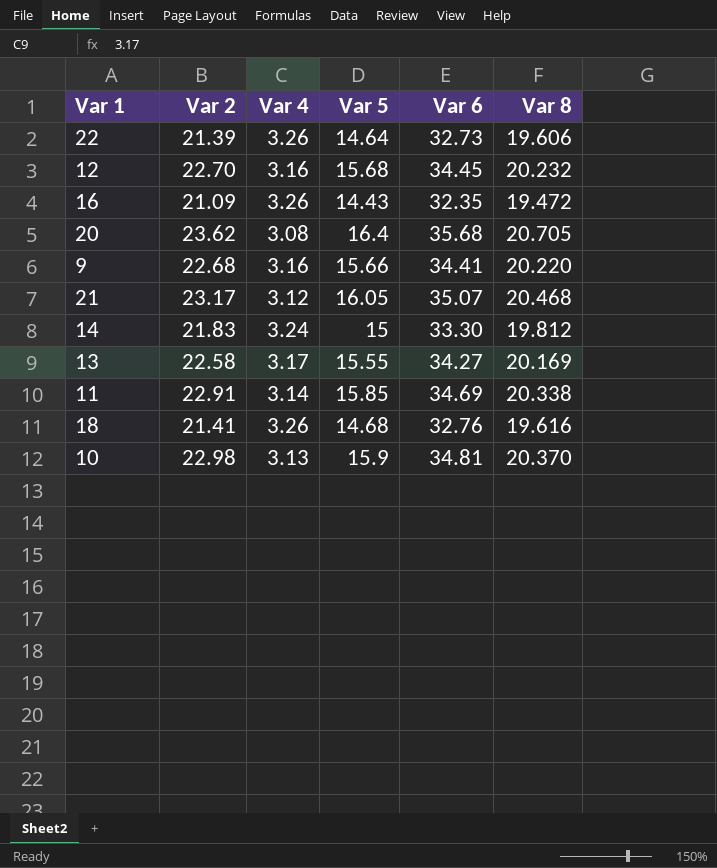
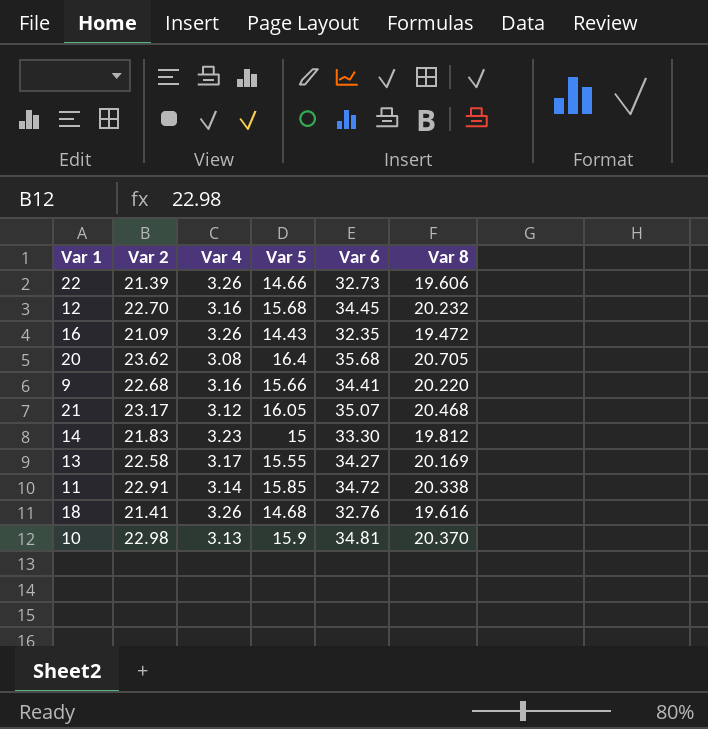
22 | Var 5: 14.64 -> 14.66
14 | Var 4: 3.24 -> 3.23
11 | Var 6: 34.69 -> 34.72

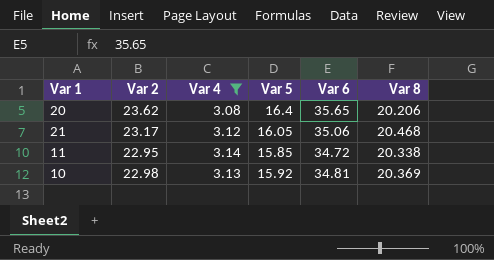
filter: none -> Var 4 <= 3.14
20 | Var 6: 35.68 -> 35.65
20 | Var 8: 20.705 -> 20.206
21 | Var 6: 35.07 -> 35.06
11 | Var 2: 22.91 -> 22.95
10 | Var 5: 15.9 -> 15.92
10 | Var 8: 20.370 -> 20.369

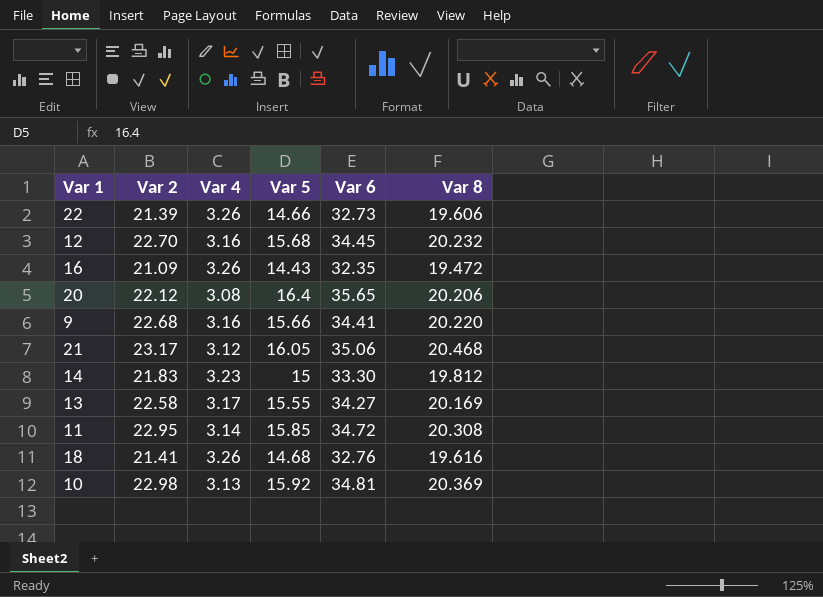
filter: Var 4 <= 3.14 -> none
20 | Var 2: 23.62 -> 22.12
11 | Var 8: 20.338 -> 20.308

